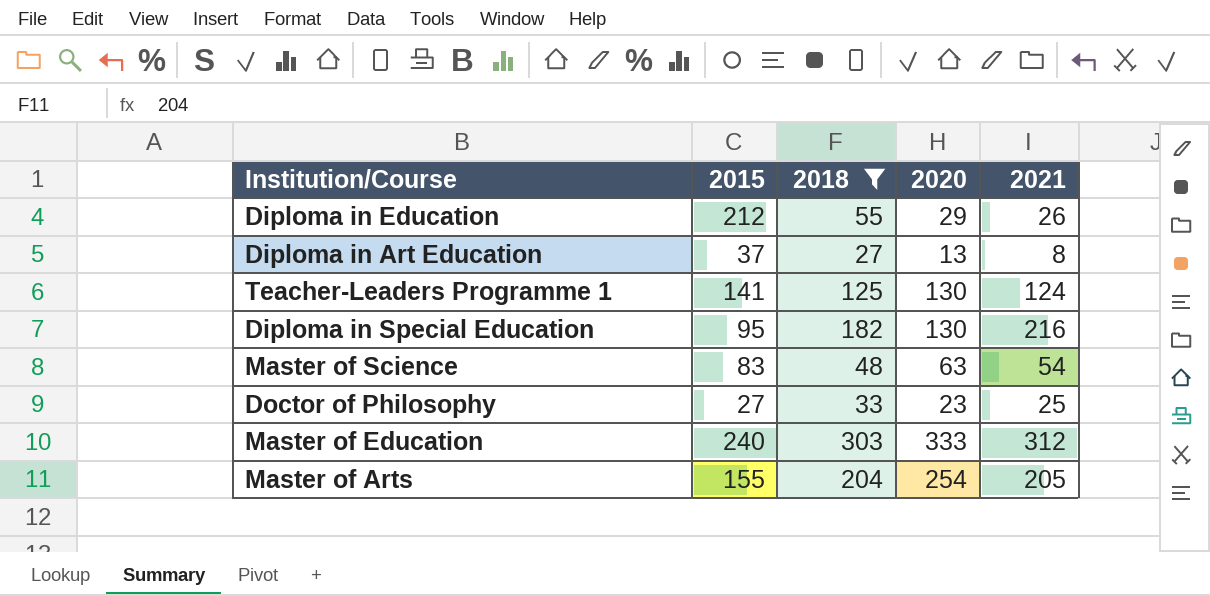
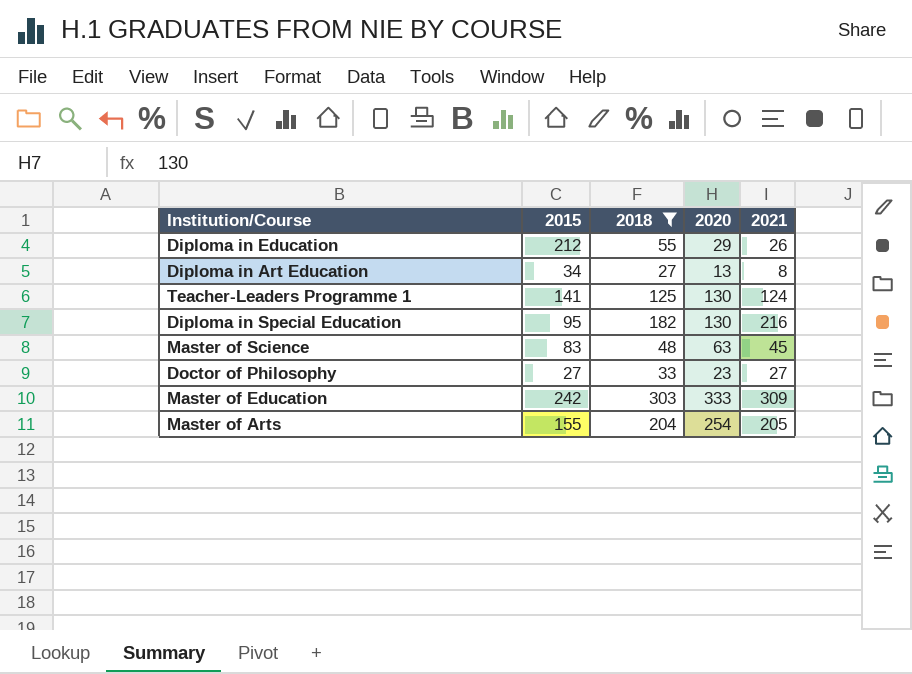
Diploma in Art Education | 2015: 37 -> 34
Master of Science | 2021: 54 -> 45
Doctor of Philosophy | 2021: 25 -> 27
Master of Education | 2015: 240 -> 242
Master of Education | 2021: 312 -> 309

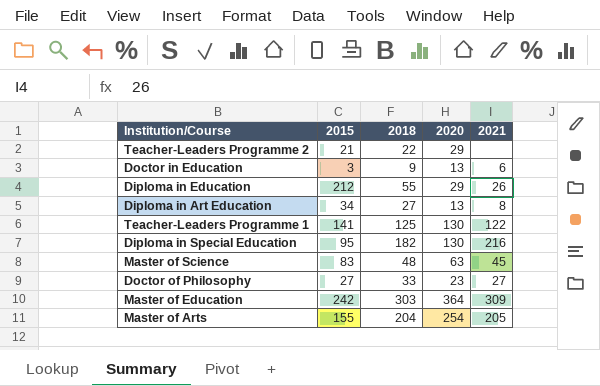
filter: 2018 >= 27 -> none
Teacher-Leaders Programme 1 | 2021: 124 -> 122
Master of Education | 2020: 333 -> 364

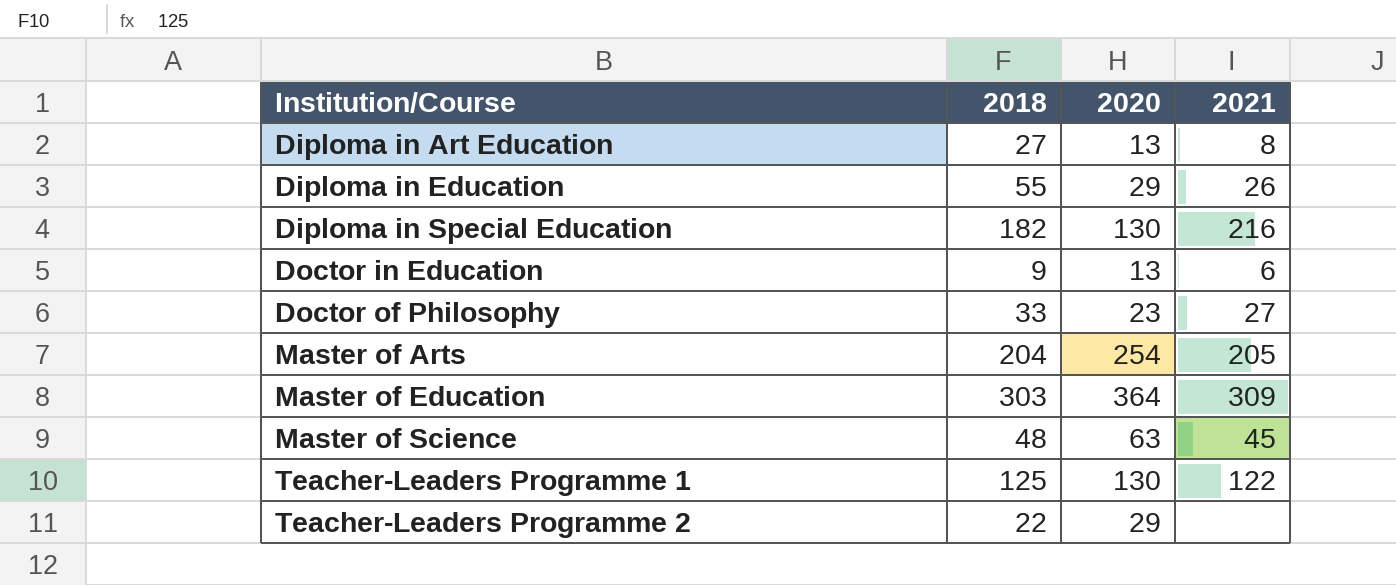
row order: none -> Institution/Course ascending
column 2015 | position: 2 -> none

